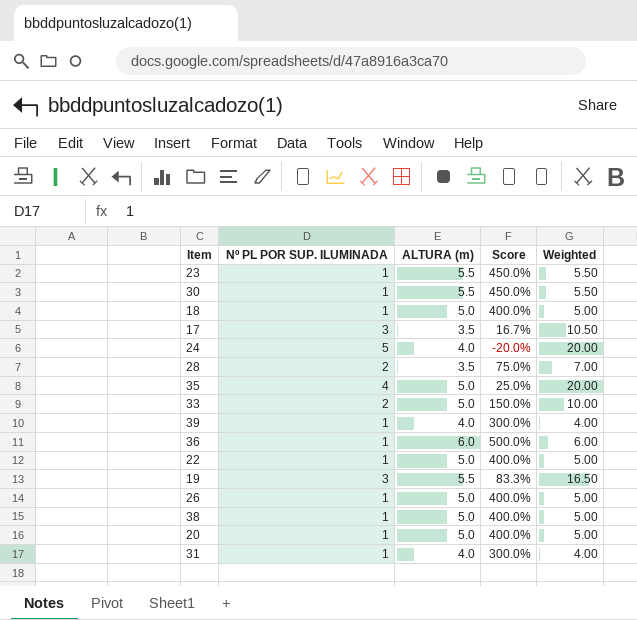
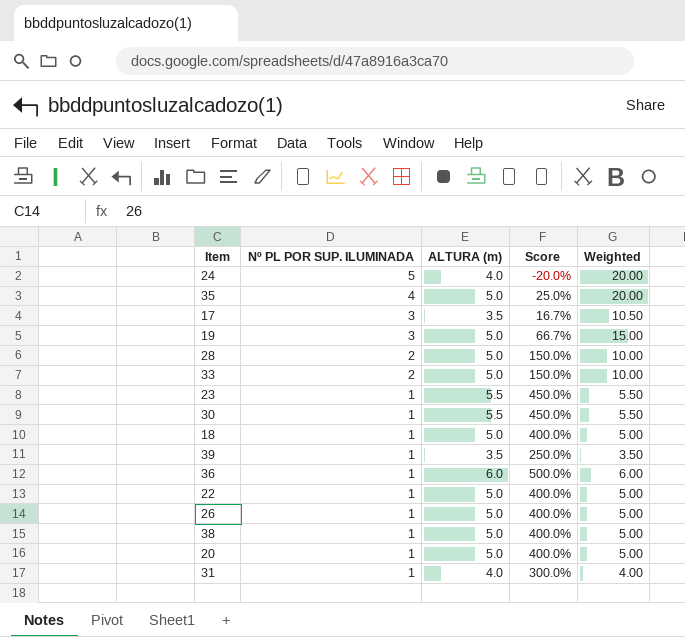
row order: none -> Nº PL POR SUP. ILUMINADA descending
19 | ALTURA (m): 5.5 -> 5.0
19 | Score: 83.3% -> 66.7%
19 | Weighted: 16.50 -> 15.00
28 | ALTURA (m): 3.5 -> 5.0
28 | Score: 75.0% -> 150.0%
28 | Weighted: 7.00 -> 10.00
39 | ALTURA (m): 4.0 -> 3.5
39 | Score: 300.0% -> 250.0%
39 | Weighted: 4.00 -> 3.50

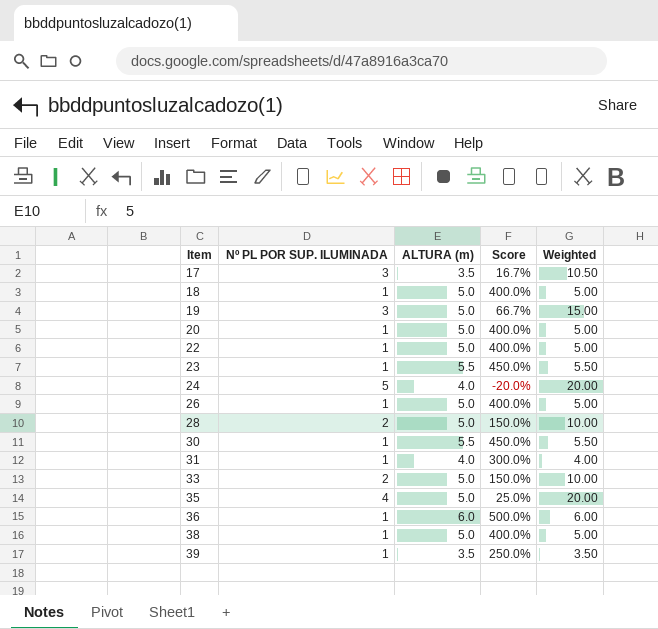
row order: Nº PL POR SUP. ILUMINADA descending -> Item ascending

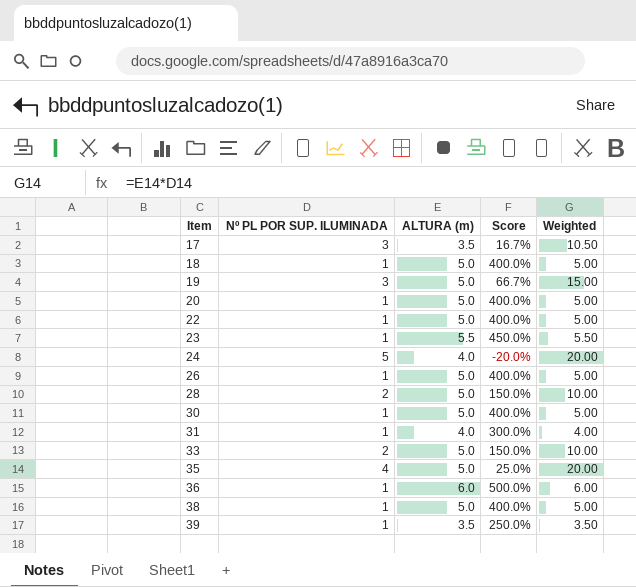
30 | ALTURA (m): 5.5 -> 5.0
30 | Score: 450.0% -> 400.0%
30 | Weighted: 5.50 -> 5.00

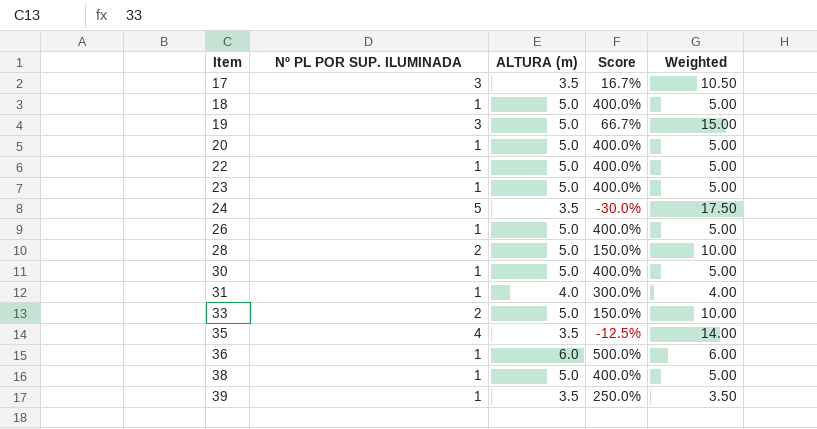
23 | ALTURA (m): 5.5 -> 5.0
23 | Score: 450.0% -> 400.0%
23 | Weighted: 5.50 -> 5.00
24 | ALTURA (m): 4.0 -> 3.5
24 | Score: -20.0% -> -30.0%
24 | Weighted: 20.00 -> 17.50
35 | ALTURA (m): 5.0 -> 3.5
35 | Score: 25.0% -> -12.5%
35 | Weighted: 20.00 -> 14.00

